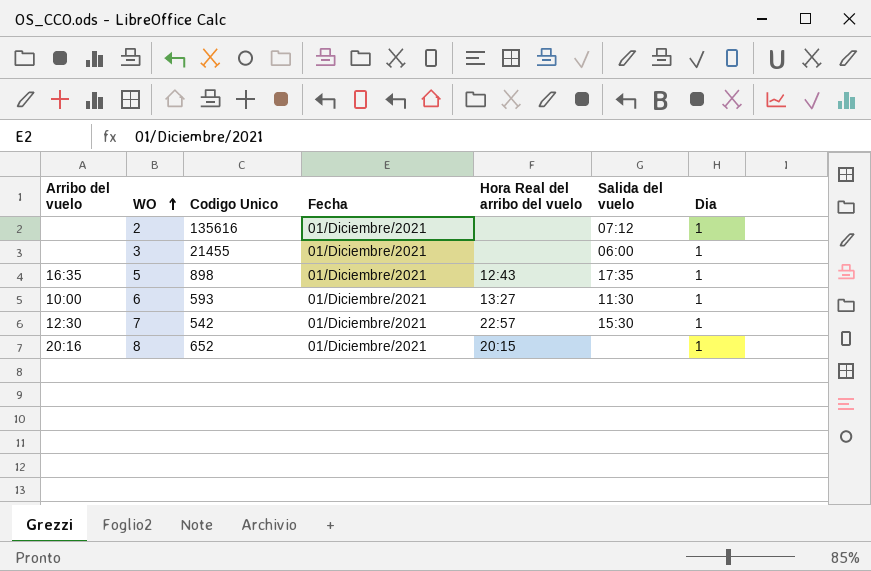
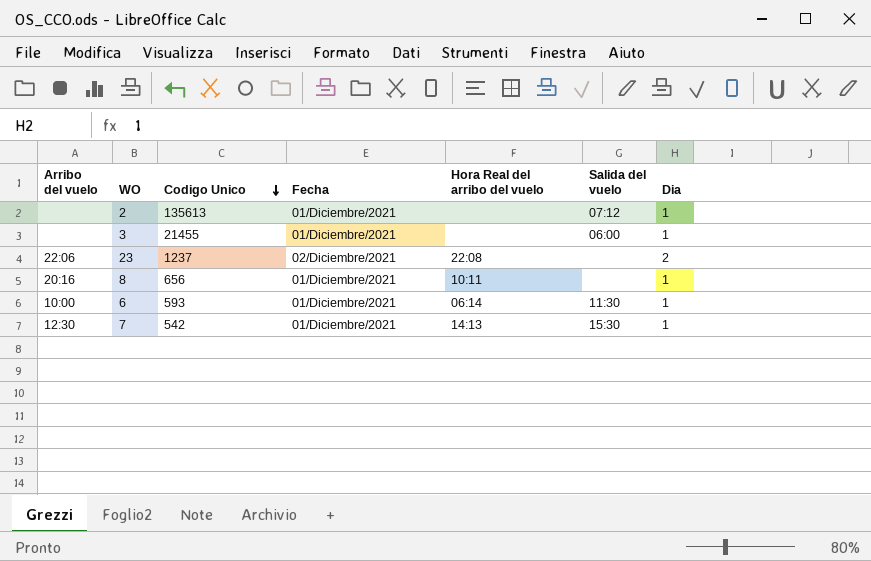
row order: WO ascending -> Codigo Unico descending
row 5: 16:35 | 898 | 01/Diciembre/2021 | 12:43 | 17:35 | 1 -> none
2 | Codigo Unico: 135616 -> 135613
row 23: none -> 22:06 | 1237 | 02/Diciembre/2021 | 22:08 | none | 2
8 | Codigo Unico: 652 -> 656
8 | Hora Real del arribo del vuelo: 20:15 -> 10:11
6 | Hora Real del arribo del vuelo: 13:27 -> 06:14
7 | Hora Real del arribo del vuelo: 22:57 -> 14:13

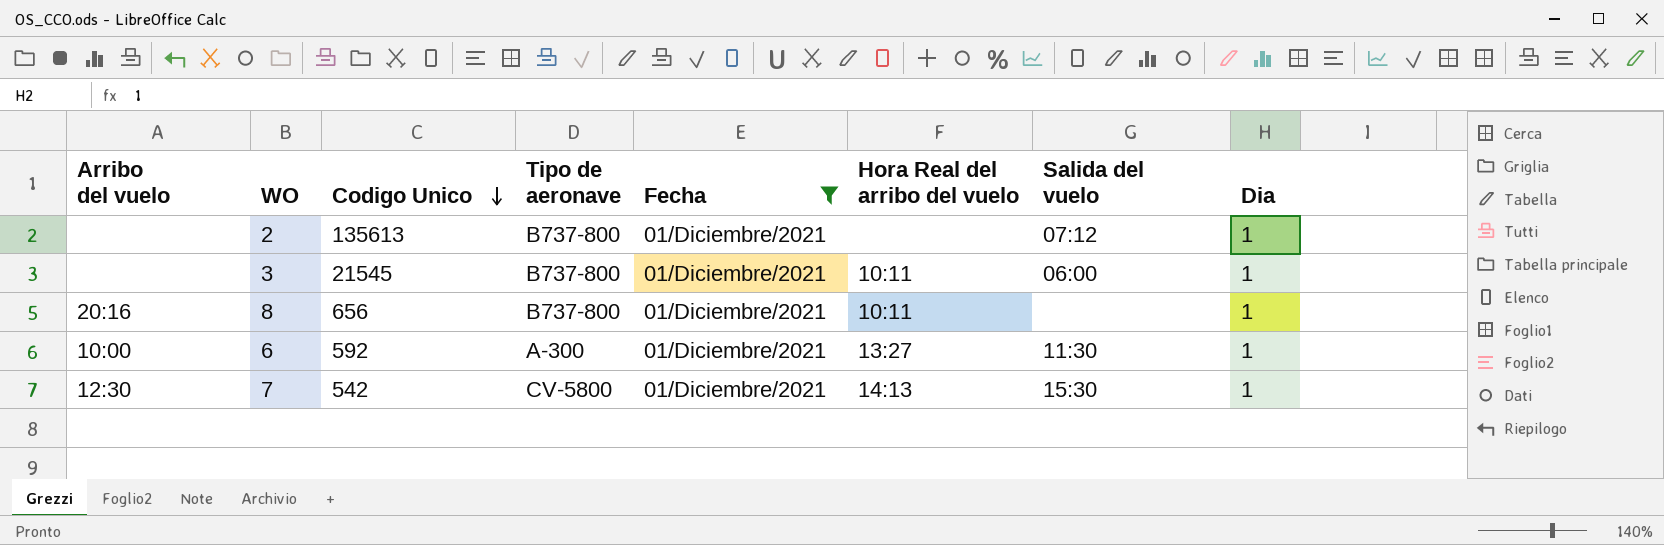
filter: none -> Fecha = 01/Diciembre/2021
column Tipo de aeronave | position: none -> 4
3 | Codigo Unico: 21455 -> 21545
3 | Hora Real del arribo del vuelo: none -> 10:11
6 | Codigo Unico: 593 -> 592
6 | Hora Real del arribo del vuelo: 06:14 -> 13:27

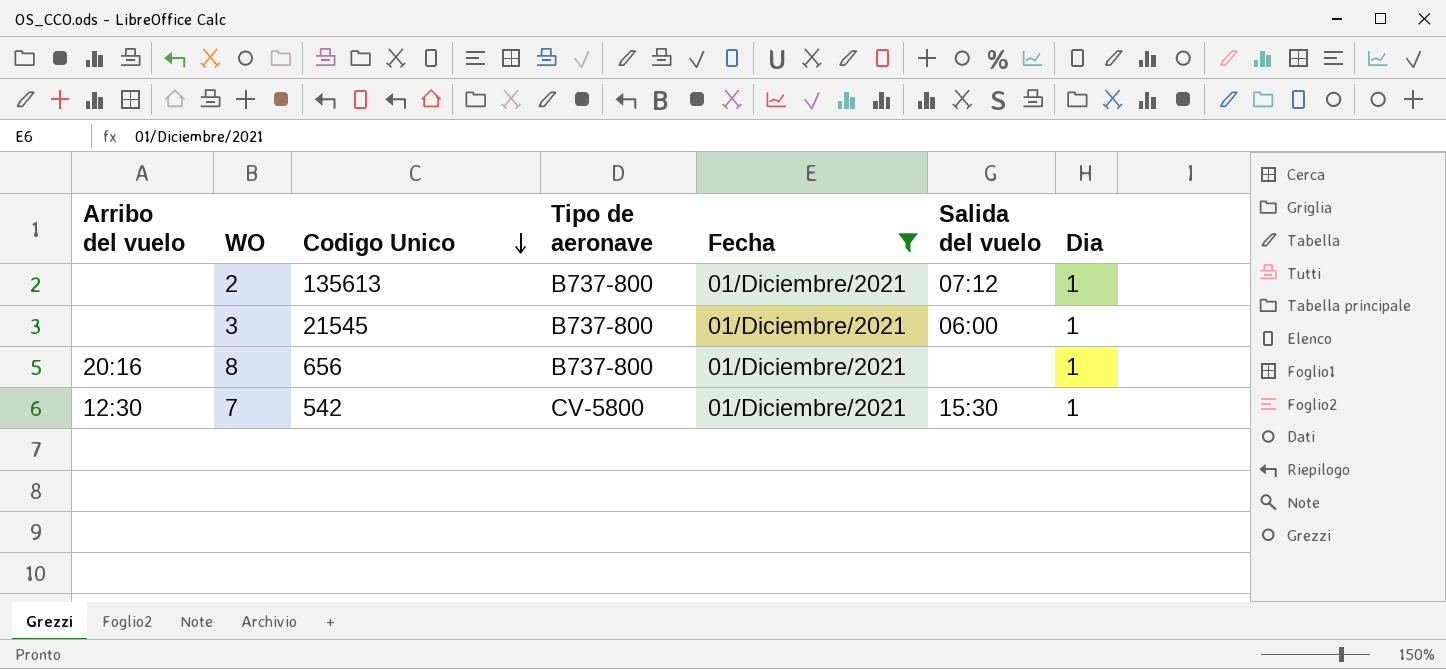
column Hora Real del arribo del vuelo | position: 6 -> none
row 6: 10:00 | 592 | A-300 | 01/Diciembre/2021 | 13:27 | 11:30 | 1 -> none

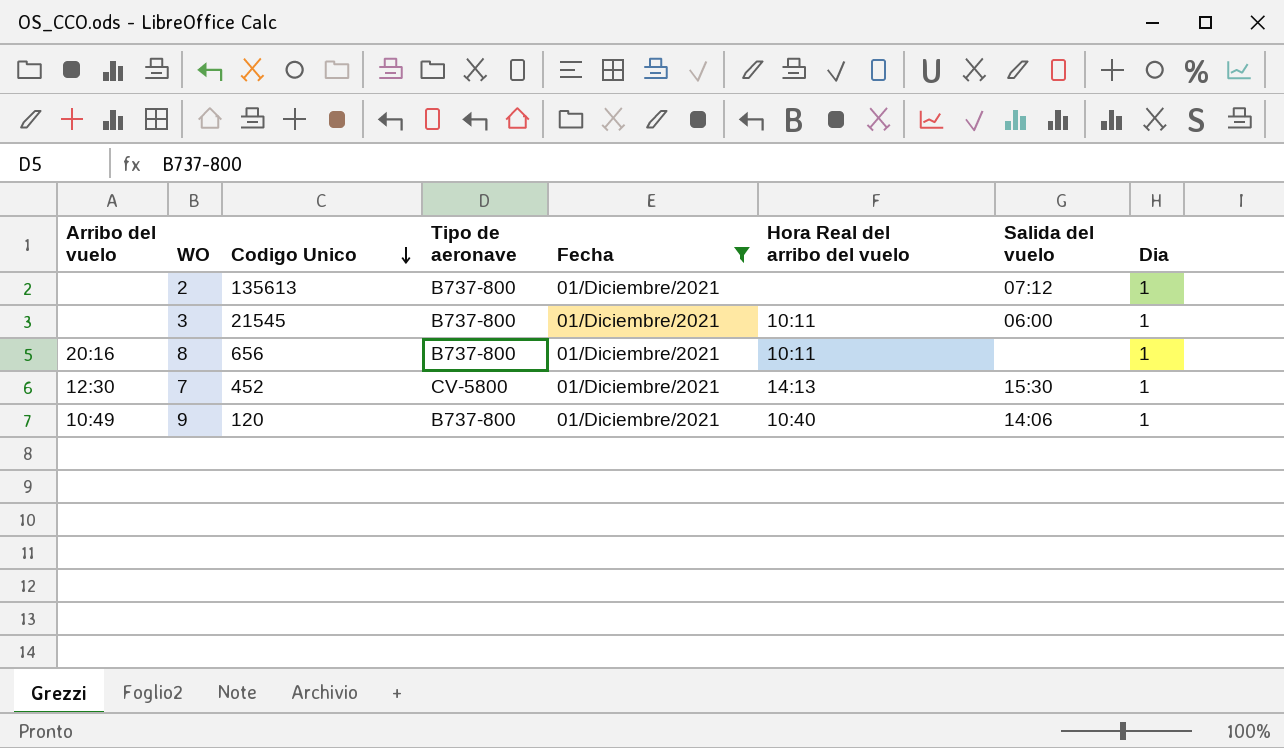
column Hora Real del arribo del vuelo | position: none -> 6
7 | Codigo Unico: 542 -> 452
row 9: none -> 10:49 | 120 | B737-800 | 01/Diciembre/2021 | 10:40 | 14:06 | 1

